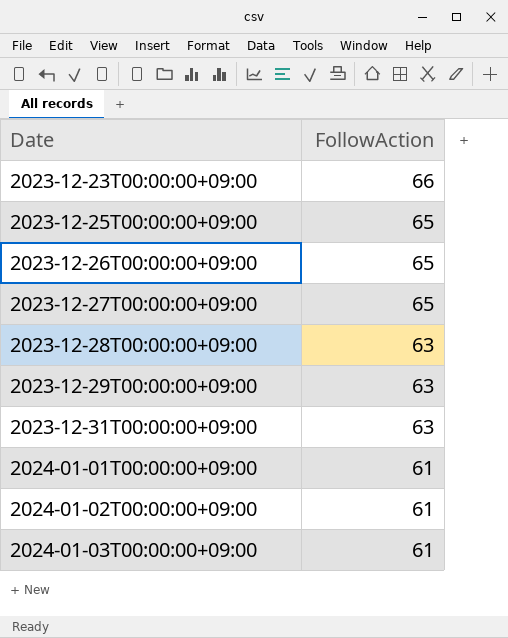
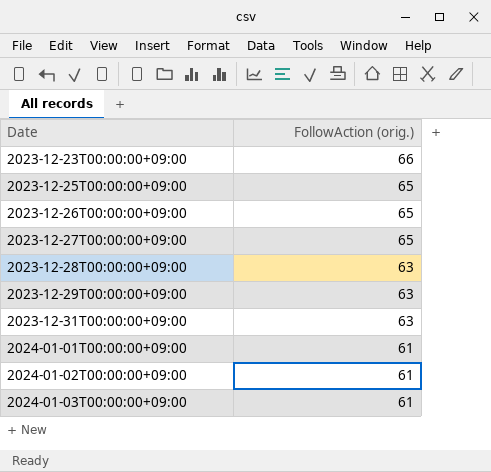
column name: FollowAction -> FollowAction (orig.)

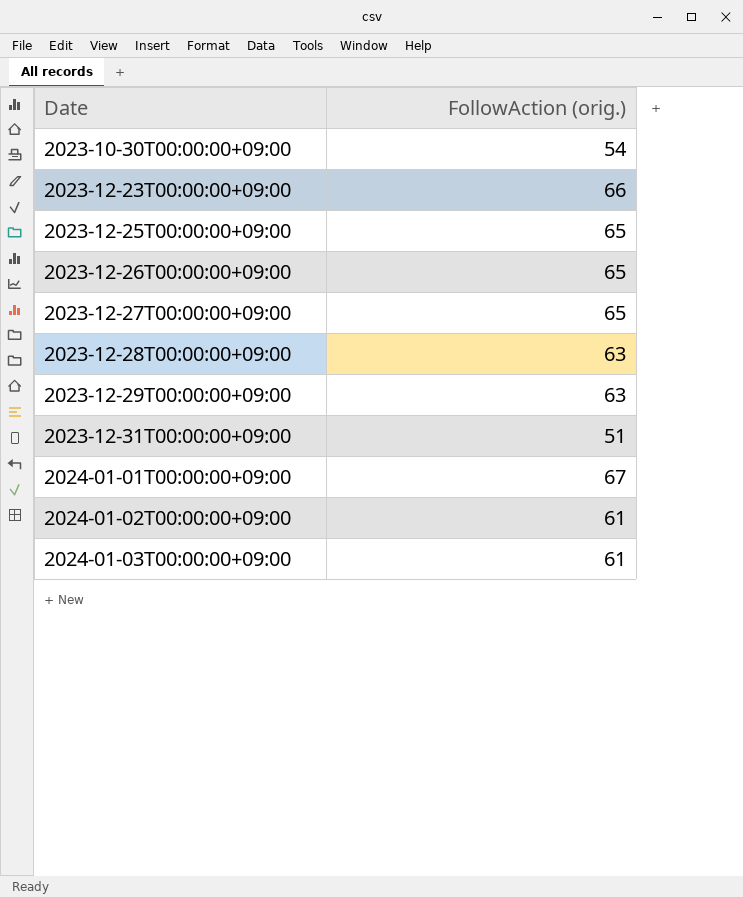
row 2023-10-30T00:00:00+09:00: none -> 54
2023-12-31T00:00:00+09:00 | FollowAction (orig.): 63 -> 51
2024-01-01T00:00:00+09:00 | FollowAction (orig.): 61 -> 67

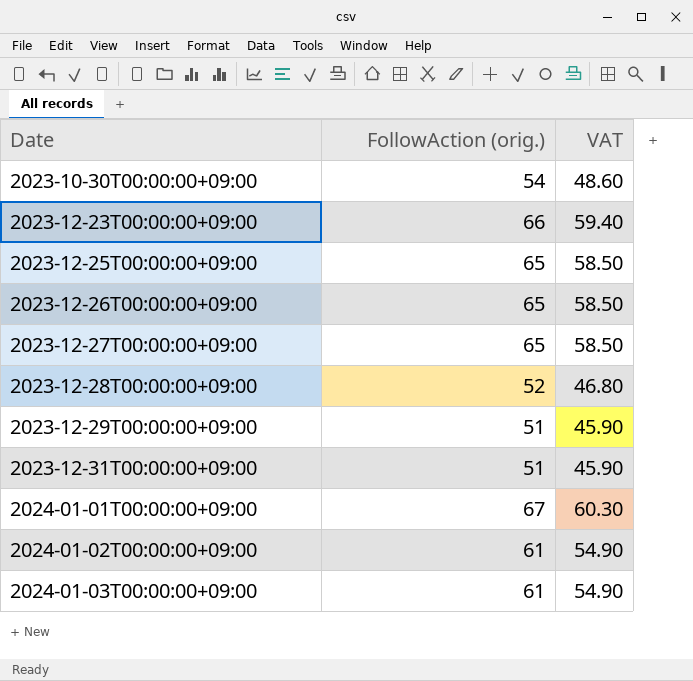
column VAT | formula: none -> [FollowAction (orig.)] * 0.9
2023-12-28T00:00:00+09:00 | FollowAction (orig.): 63 -> 52
2023-12-29T00:00:00+09:00 | FollowAction (orig.): 63 -> 51

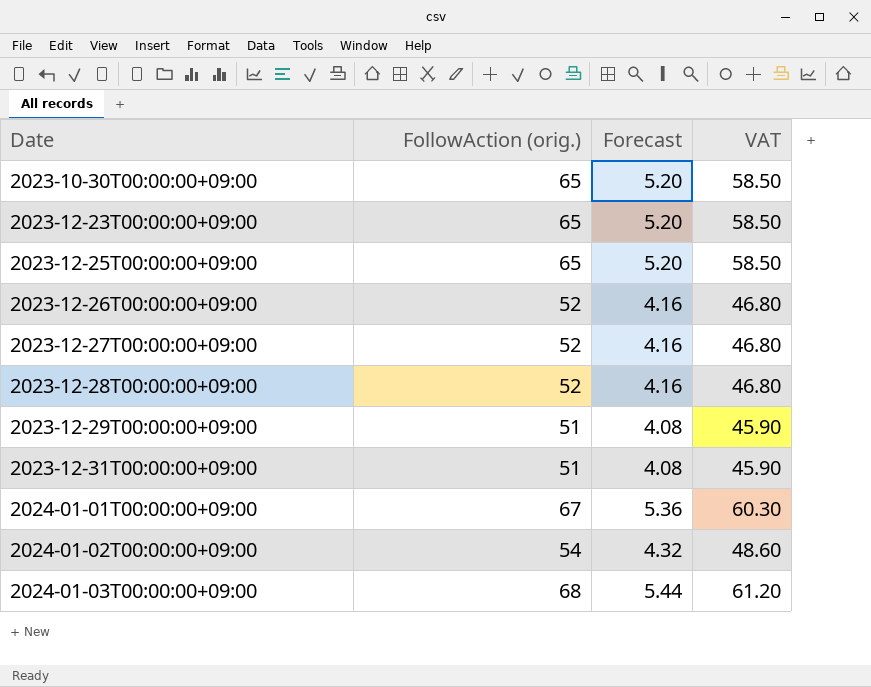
column Forecast | formula: none -> [FollowAction (orig.)] * 0.08
2023-10-30T00:00:00+09:00 | FollowAction (orig.): 54 -> 65
2023-10-30T00:00:00+09:00 | VAT: 48.60 -> 58.50
2023-12-23T00:00:00+09:00 | FollowAction (orig.): 66 -> 65
2023-12-23T00:00:00+09:00 | VAT: 59.40 -> 58.50
2023-12-26T00:00:00+09:00 | FollowAction (orig.): 65 -> 52
2023-12-26T00:00:00+09:00 | VAT: 58.50 -> 46.80
2023-12-27T00:00:00+09:00 | FollowAction (orig.): 65 -> 52
2023-12-27T00:00:00+09:00 | VAT: 58.50 -> 46.80
2024-01-02T00:00:00+09:00 | FollowAction (orig.): 61 -> 54
2024-01-02T00:00:00+09:00 | VAT: 54.90 -> 48.60
2024-01-03T00:00:00+09:00 | FollowAction (orig.): 61 -> 68
2024-01-03T00:00:00+09:00 | VAT: 54.90 -> 61.20

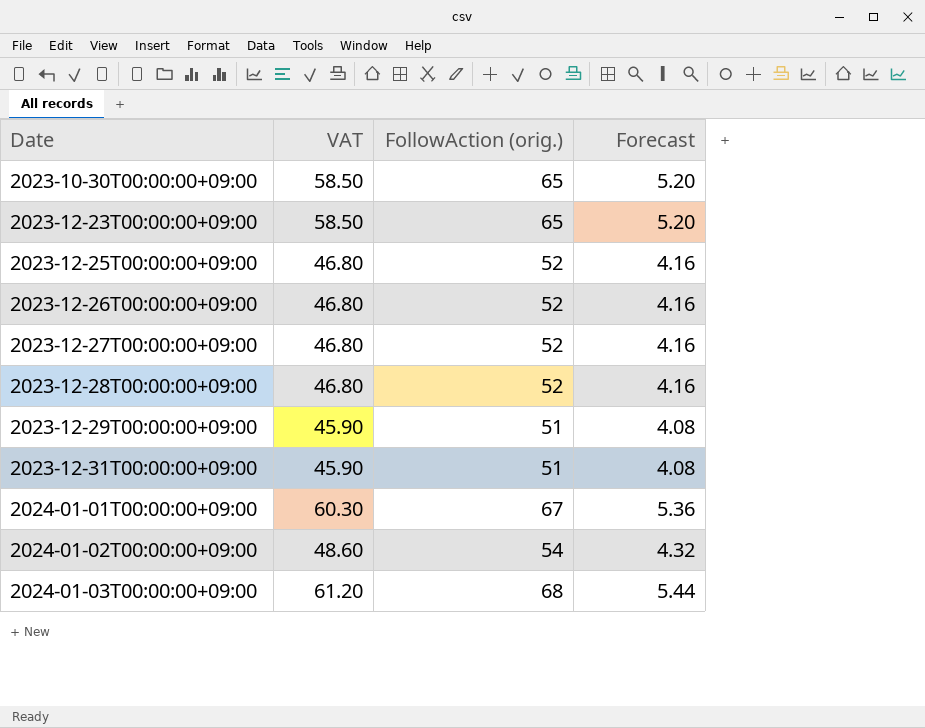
column VAT | position: 4 -> 2
2023-12-25T00:00:00+09:00 | VAT: 58.50 -> 46.80
2023-12-25T00:00:00+09:00 | FollowAction (orig.): 65 -> 52
2023-12-25T00:00:00+09:00 | Forecast: 5.20 -> 4.16

